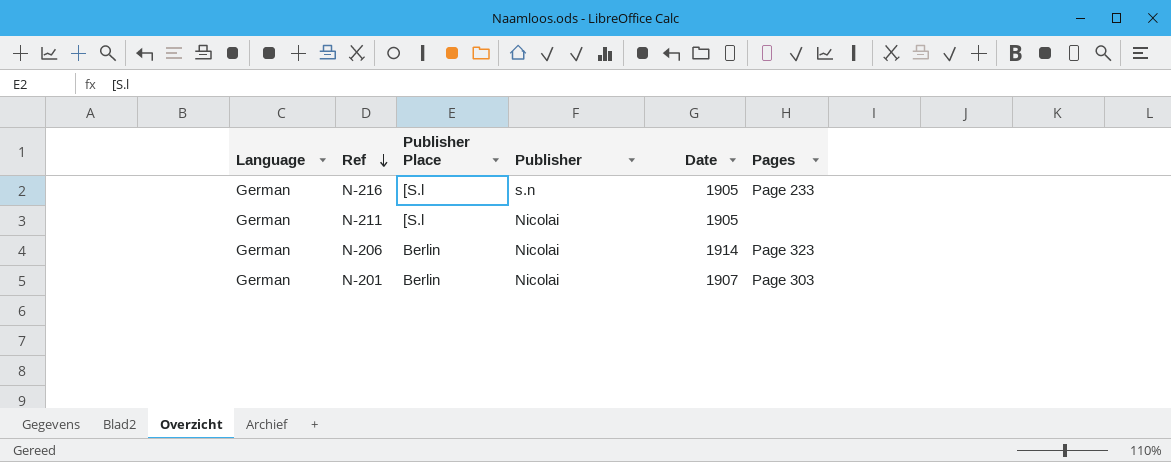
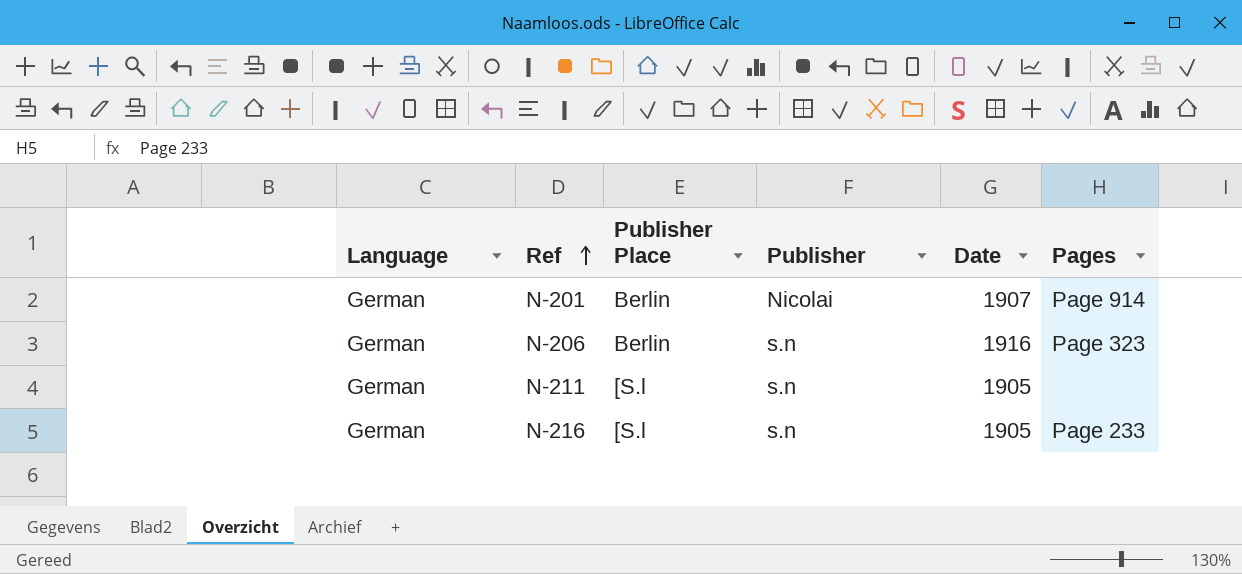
row order: Ref descending -> Ref ascending
N-201 | Pages: Page 303 -> Page 914
N-206 | Publisher: Nicolai -> s.n
N-206 | Date: 1914 -> 1916
N-211 | Publisher: Nicolai -> s.n

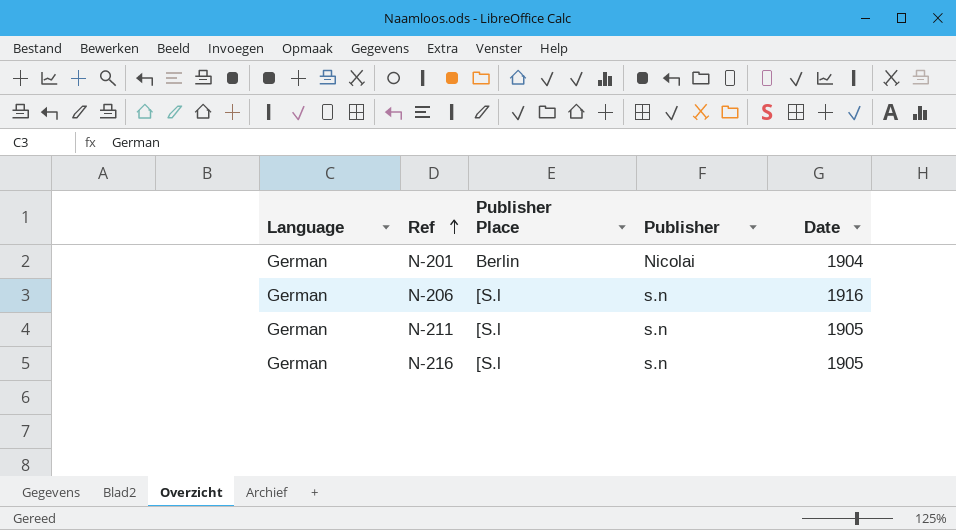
column Pages | position: 6 -> none
N-201 | Date: 1907 -> 1904
N-206 | Publisher Place: Berlin -> [S.l

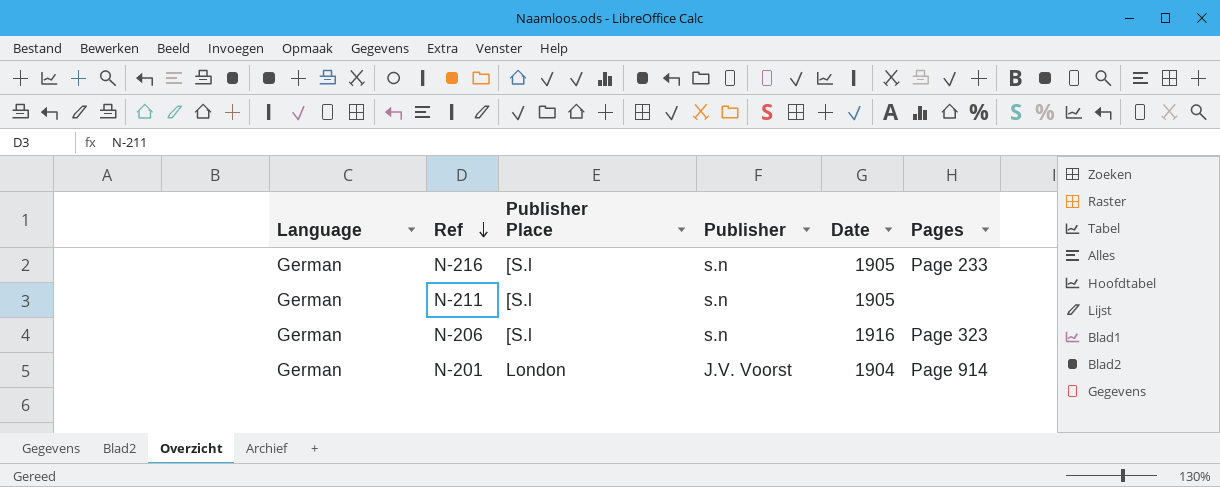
row order: Ref ascending -> Ref descending
column Pages | position: none -> 6
N-201 | Publisher Place: Berlin -> London
N-201 | Publisher: Nicolai -> J.V. Voorst

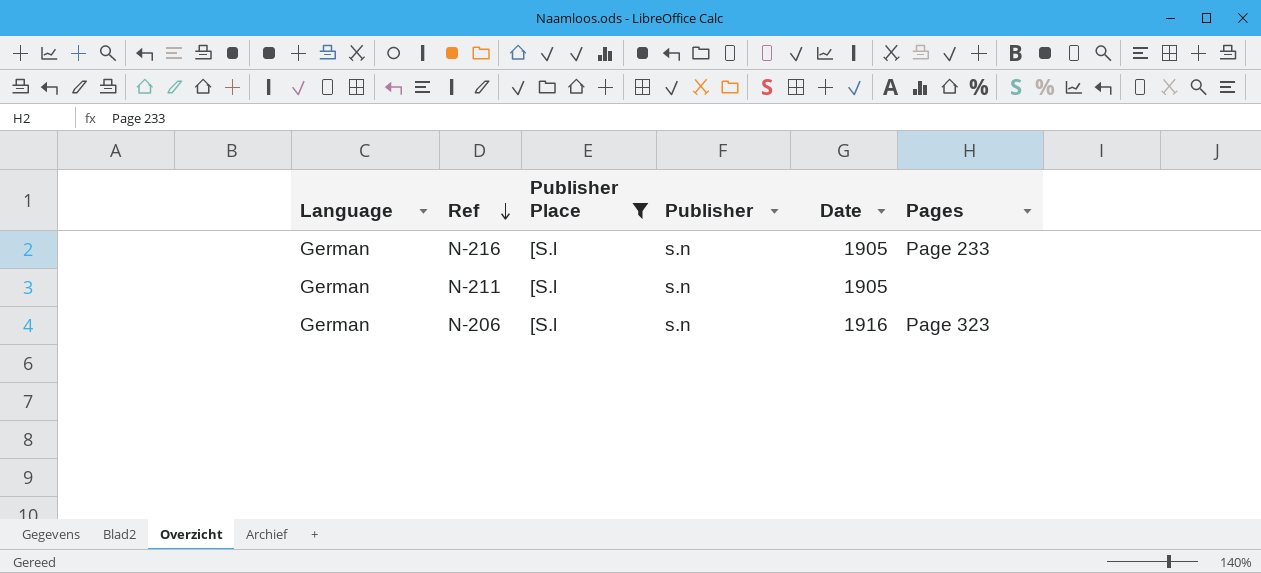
filter: none -> Publisher Place = [S.l

